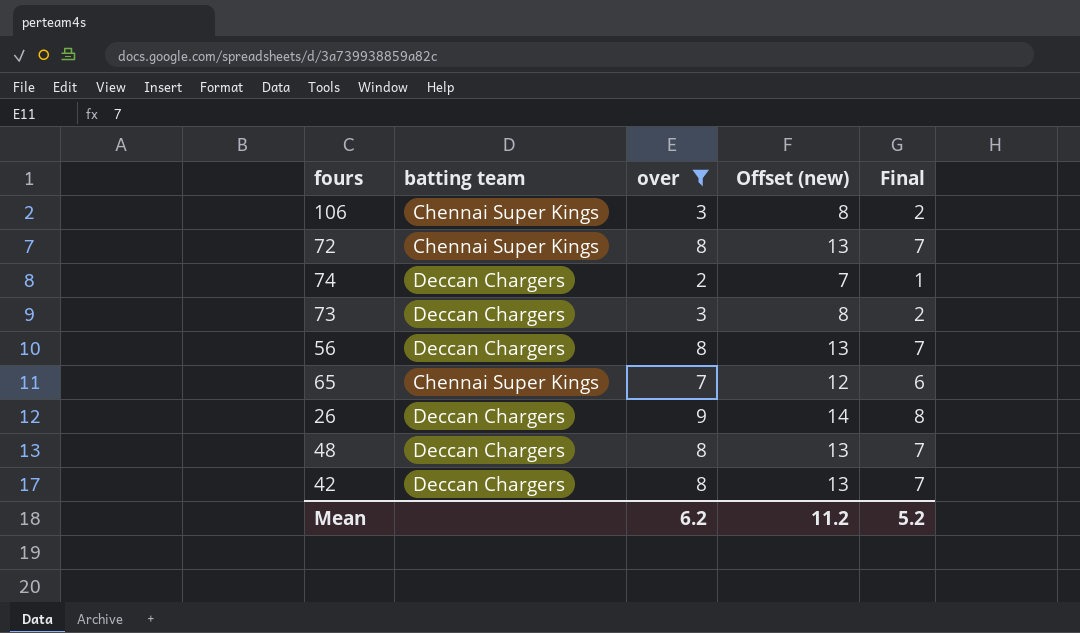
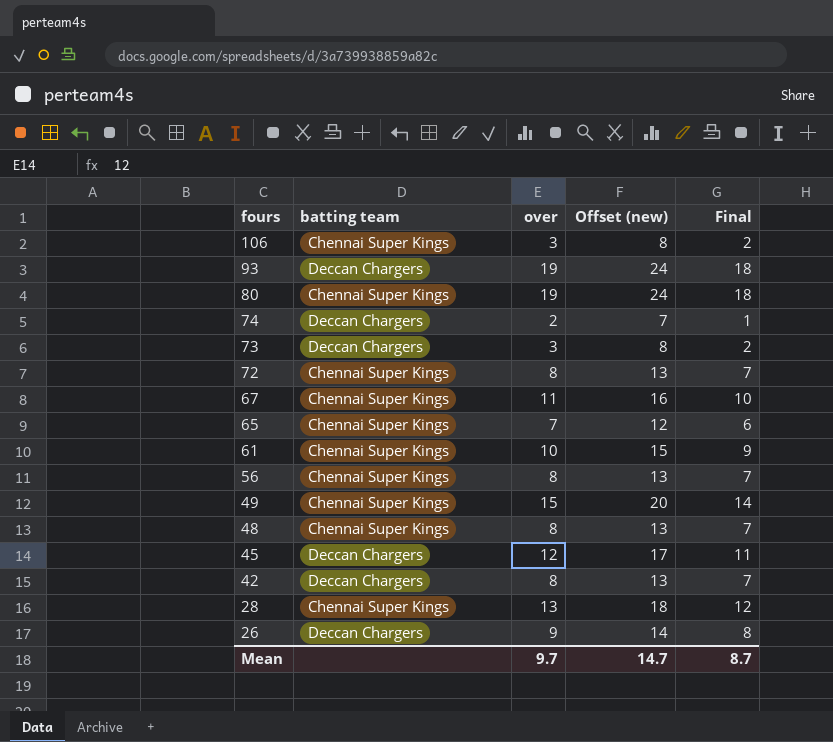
filter: over <= 9 -> none
row order: none -> fours descending
56 | batting team: Deccan Chargers -> Chennai Super Kings
48 | batting team: Deccan Chargers -> Chennai Super Kings
Mean | over: 6.2 -> 9.7
Mean | Offset (new): 11.2 -> 14.7
Mean | Final: 5.2 -> 8.7

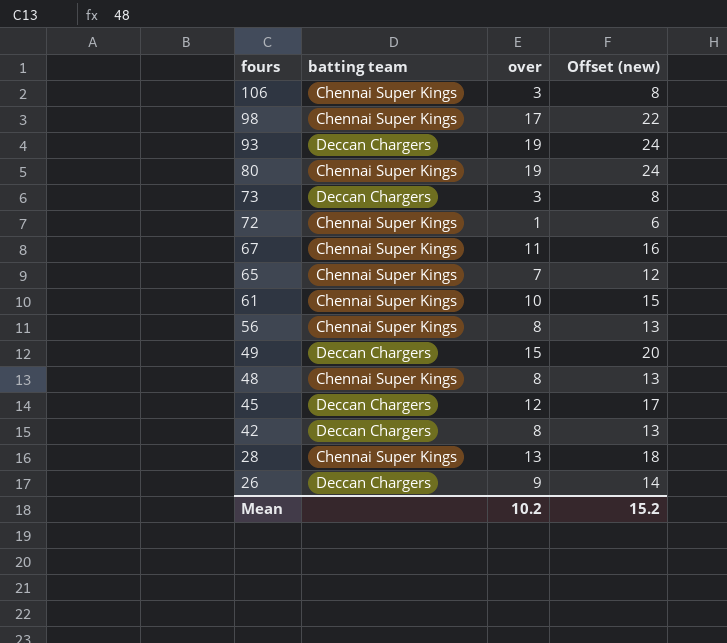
column Final | formula: [over] - 1 -> none
row 74: Deccan Chargers | 2 | 7 | 1 -> none
row 98: none -> Chennai Super Kings | 17 | 22
72 | over: 8 -> 1
72 | Offset (new): 13 -> 6
49 | batting team: Chennai Super Kings -> Deccan Chargers
Mean | over: 9.7 -> 10.2
Mean | Offset (new): 14.7 -> 15.2

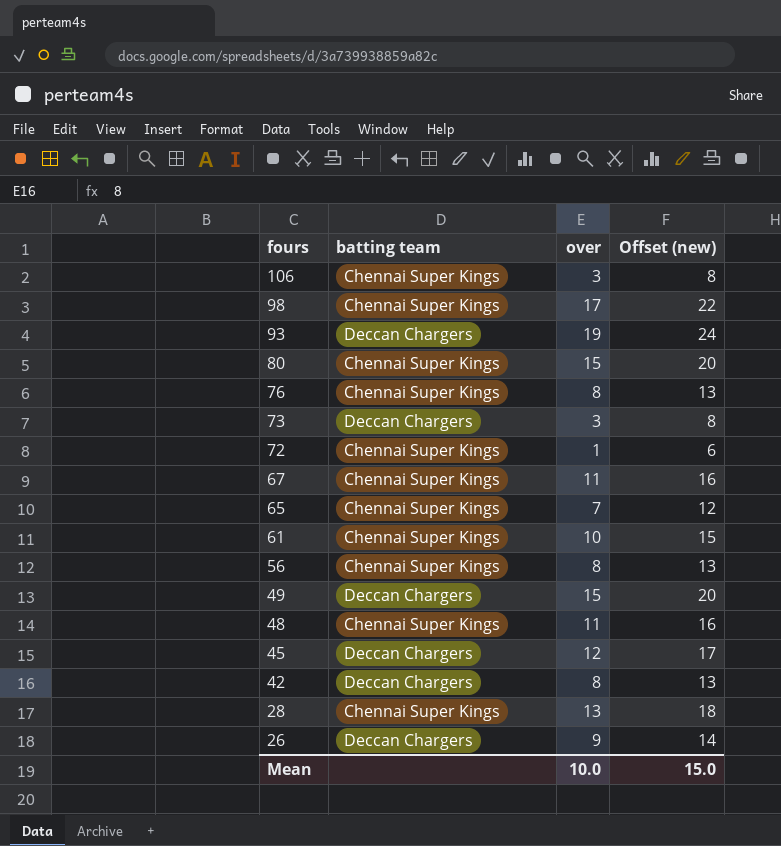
80 | over: 19 -> 15
80 | Offset (new): 24 -> 20
row 76: none -> Chennai Super Kings | 8 | 13
48 | over: 8 -> 11
48 | Offset (new): 13 -> 16
Mean | over: 10.2 -> 10.0
Mean | Offset (new): 15.2 -> 15.0

